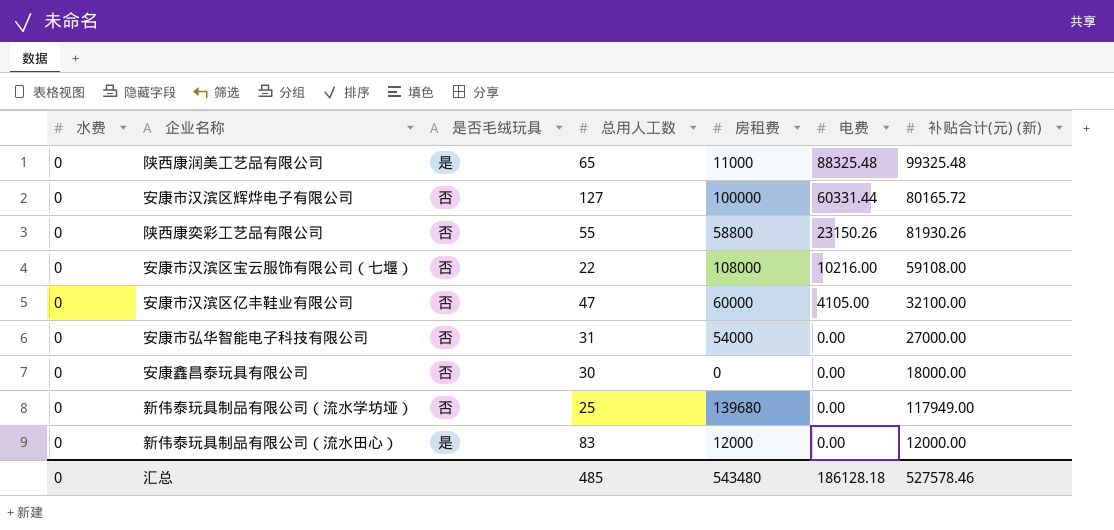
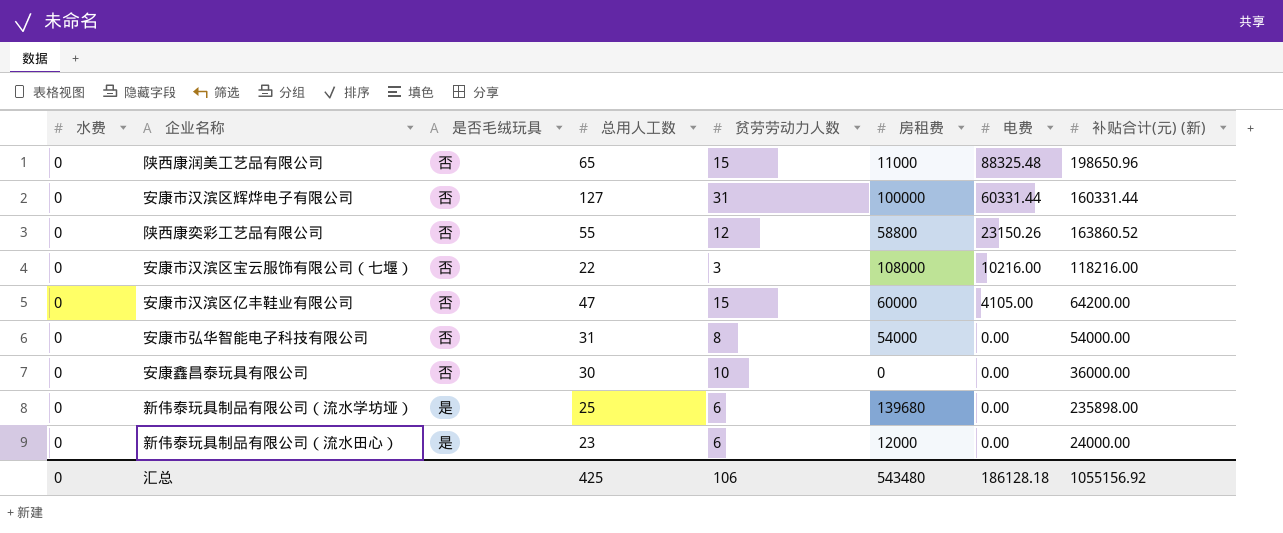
column 贫劳劳动力人数 | position: none -> 5
陕西康润美工艺品有限公司 | 是否毛绒玩具: 是 -> 否
陕西康润美工艺品有限公司 | 补贴合计(元) (新): 99325.48 -> 198650.96
安康市汉滨区辉烨电子有限公司 | 补贴合计(元) (新): 80165.72 -> 160331.44
陕西康奕彩工艺品有限公司 | 补贴合计(元) (新): 81930.26 -> 163860.52
安康市汉滨区宝云服饰有限公司（七堰） | 补贴合计(元) (新): 59108.00 -> 118216.00
安康市汉滨区亿丰鞋业有限公司 | 补贴合计(元) (新): 32100.00 -> 64200.00
安康市弘华智能电子科技有限公司 | 补贴合计(元) (新): 27000.00 -> 54000.00
安康鑫昌泰玩具有限公司 | 补贴合计(元) (新): 18000.00 -> 36000.00
新伟泰玩具制品有限公司（流水学坊垭） | 是否毛绒玩具: 否 -> 是
新伟泰玩具制品有限公司（流水学坊垭） | 补贴合计(元) (新): 117949.00 -> 235898.00
新伟泰玩具制品有限公司（流水田心） | 总用人工数: 83 -> 23
新伟泰玩具制品有限公司（流水田心） | 补贴合计(元) (新): 12000.00 -> 24000.00
汇总 | 总用人工数: 485 -> 425
汇总 | 补贴合计(元) (新): 527578.46 -> 1055156.92

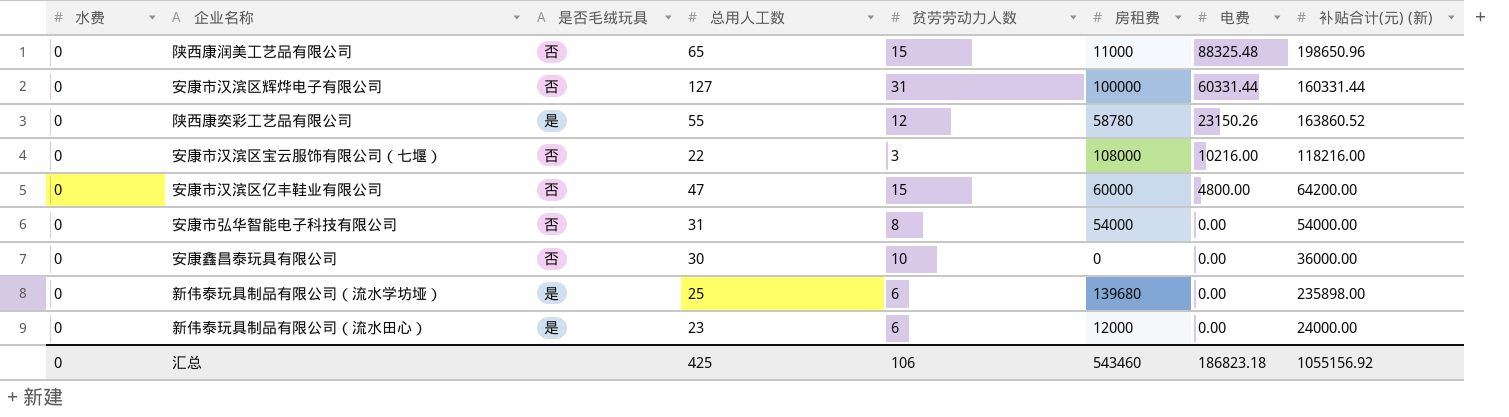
陕西康奕彩工艺品有限公司 | 是否毛绒玩具: 否 -> 是
陕西康奕彩工艺品有限公司 | 房租费: 58800 -> 58780
安康市汉滨区亿丰鞋业有限公司 | 电费: 4105.00 -> 4800.00
汇总 | 房租费: 543480 -> 543460
汇总 | 电费: 186128.18 -> 186823.18

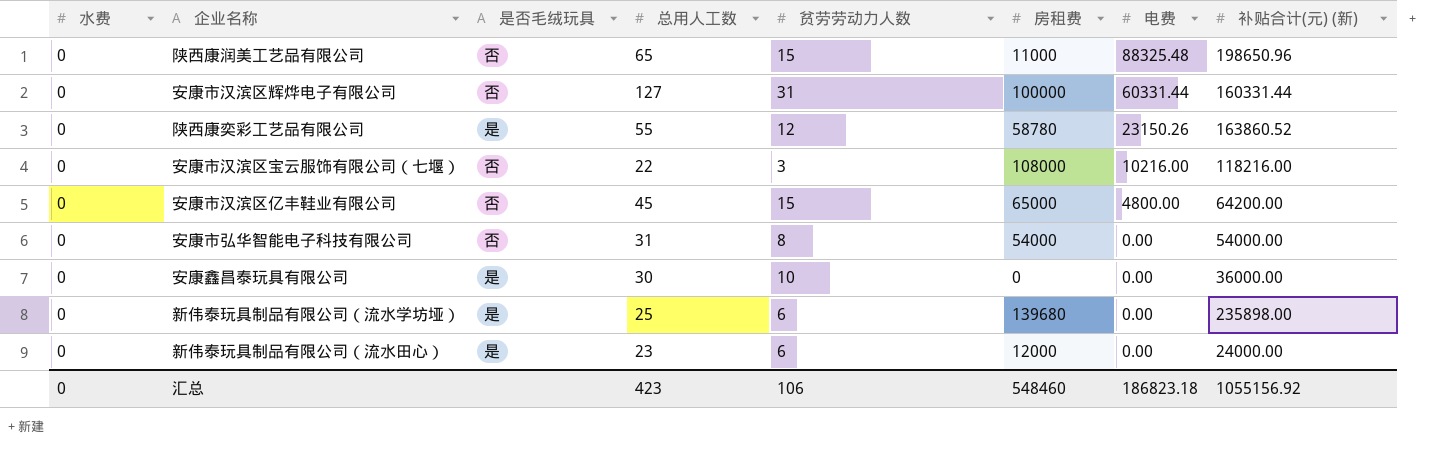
安康市汉滨区亿丰鞋业有限公司 | 总用人工数: 47 -> 45
安康市汉滨区亿丰鞋业有限公司 | 房租费: 60000 -> 65000
安康鑫昌泰玩具有限公司 | 是否毛绒玩具: 否 -> 是
汇总 | 总用人工数: 425 -> 423
汇总 | 房租费: 543460 -> 548460

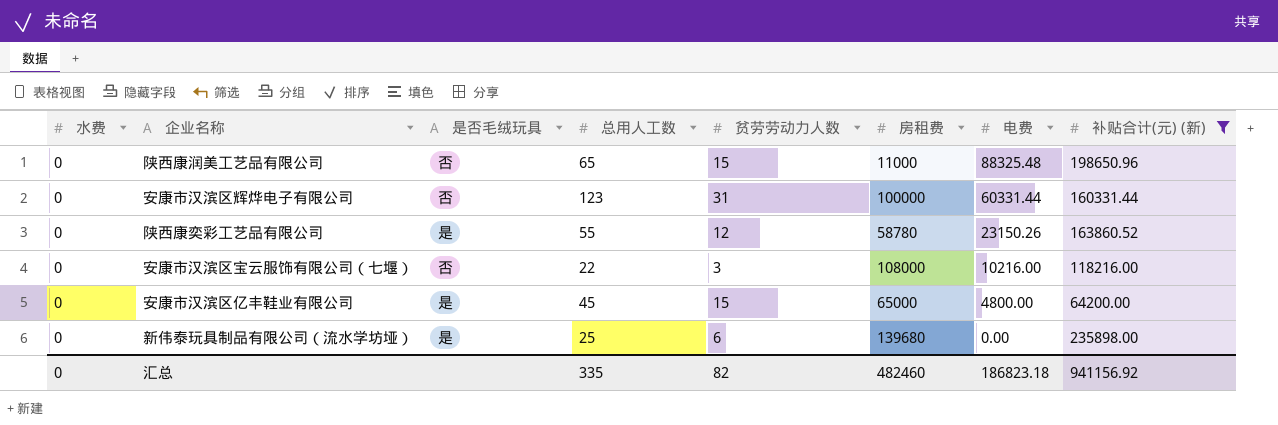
filter: none -> 补贴合计(元) (新) >= 64200.00
安康市汉滨区辉烨电子有限公司 | 总用人工数: 127 -> 123
安康市汉滨区亿丰鞋业有限公司 | 是否毛绒玩具: 否 -> 是
汇总 | 总用人工数: 423 -> 335
汇总 | 贫劳劳动力人数: 106 -> 82
汇总 | 房租费: 548460 -> 482460
汇总 | 补贴合计(元) (新): 1055156.92 -> 941156.92

